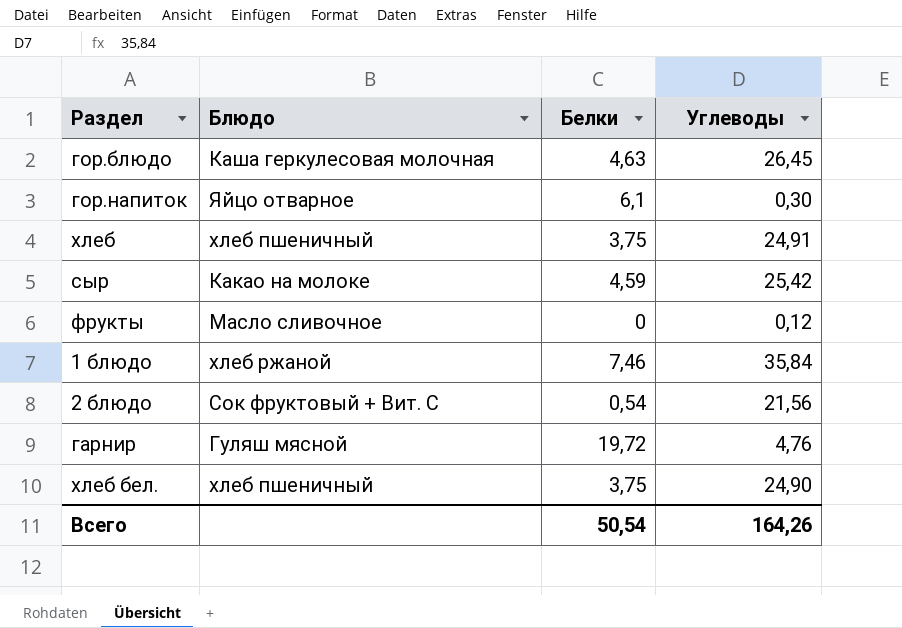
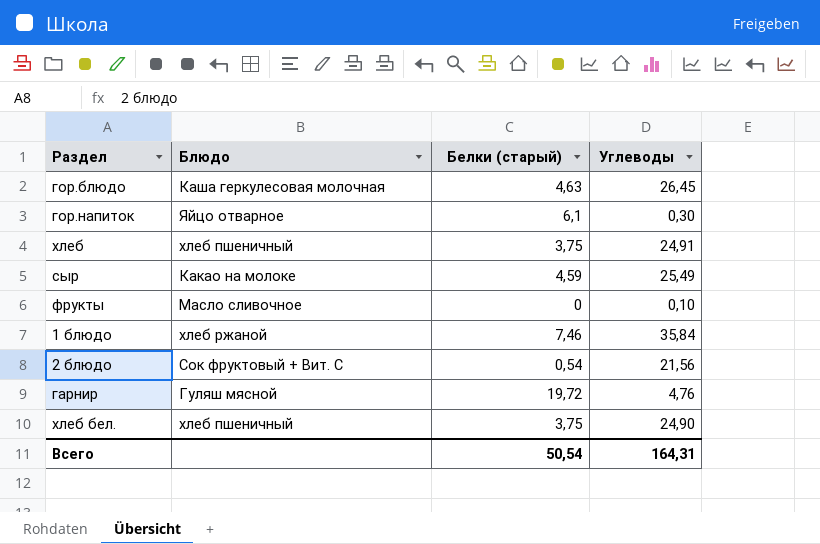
column name: Белки -> Белки (старый)
сыр | Углеводы: 25,42 -> 25,49
фрукты | Углеводы: 0,12 -> 0,10
Всего | Углеводы: 164,26 -> 164,31

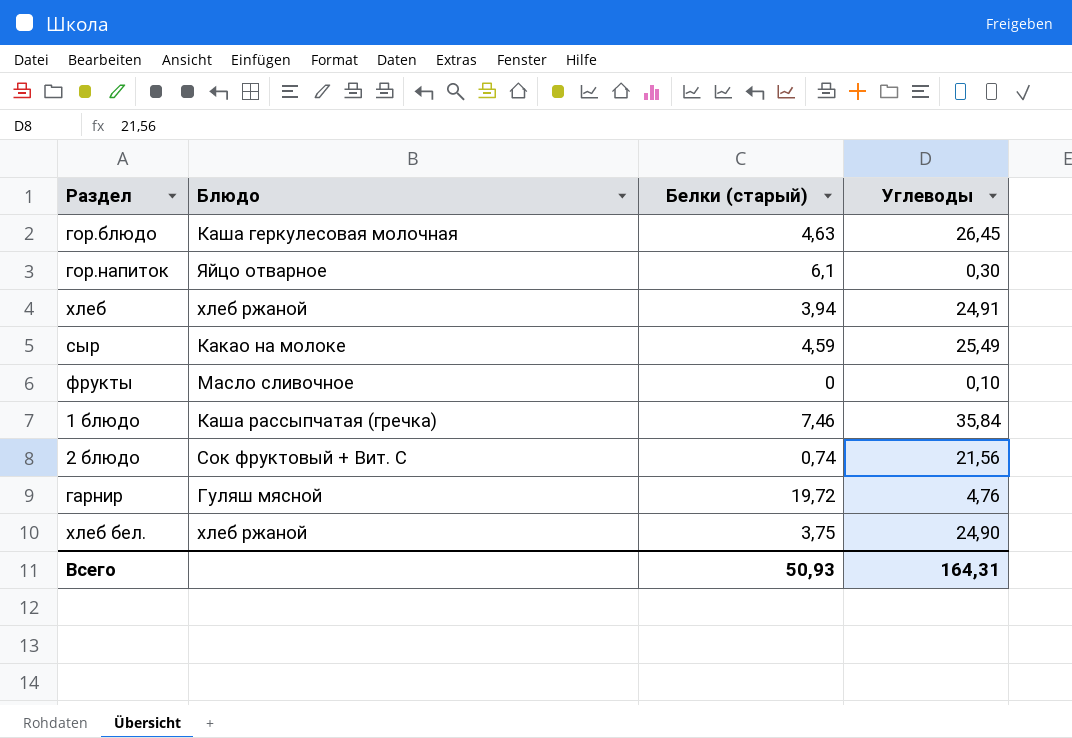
хлеб | Блюдо: хлеб пшеничный -> хлеб ржаной
хлеб | Белки (старый): 3,75 -> 3,94
1 блюдо | Блюдо: хлеб ржаной -> Каша рассыпчатая (гречка)
2 блюдо | Белки (старый): 0,54 -> 0,74
хлеб бел. | Блюдо: хлеб пшеничный -> хлеб ржаной
Всего | Белки (старый): 50,54 -> 50,93

